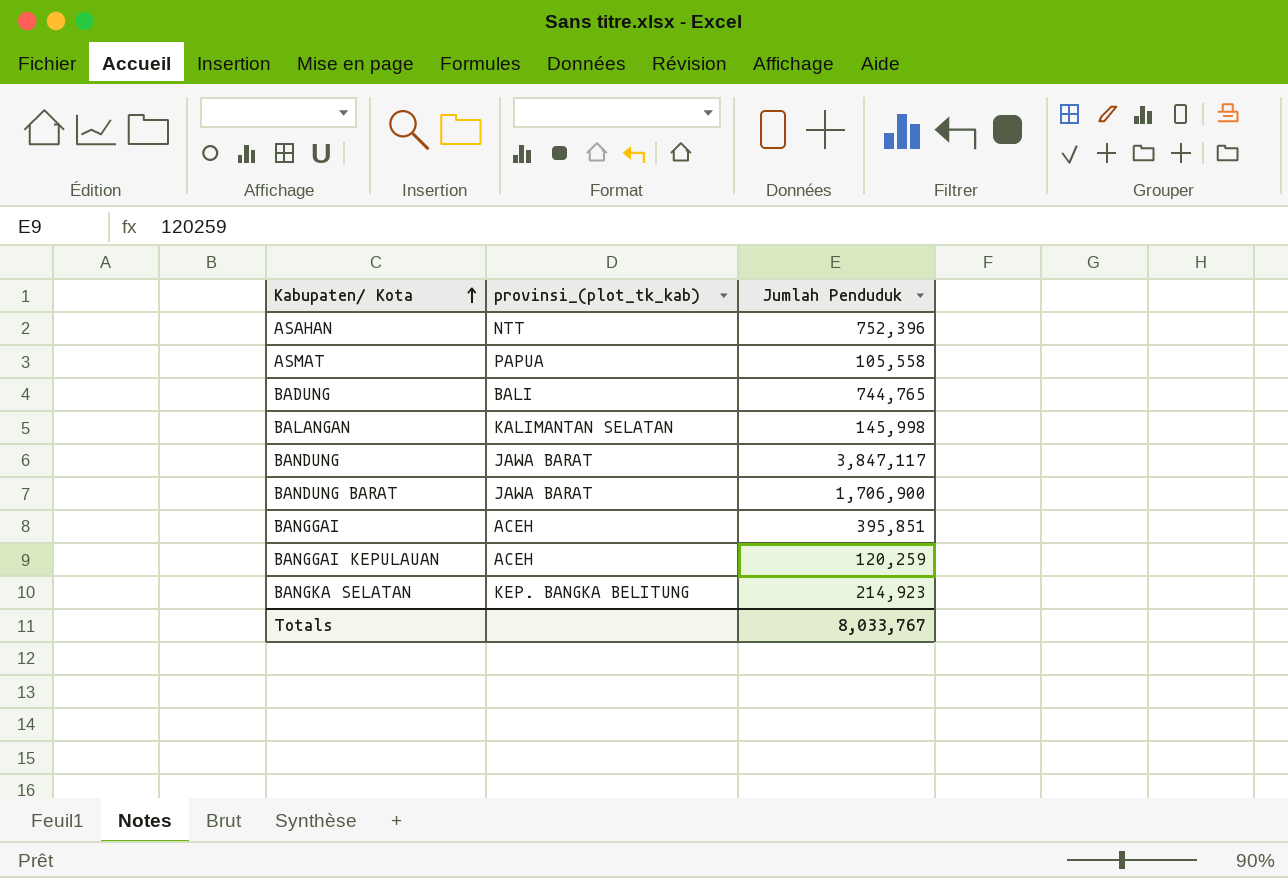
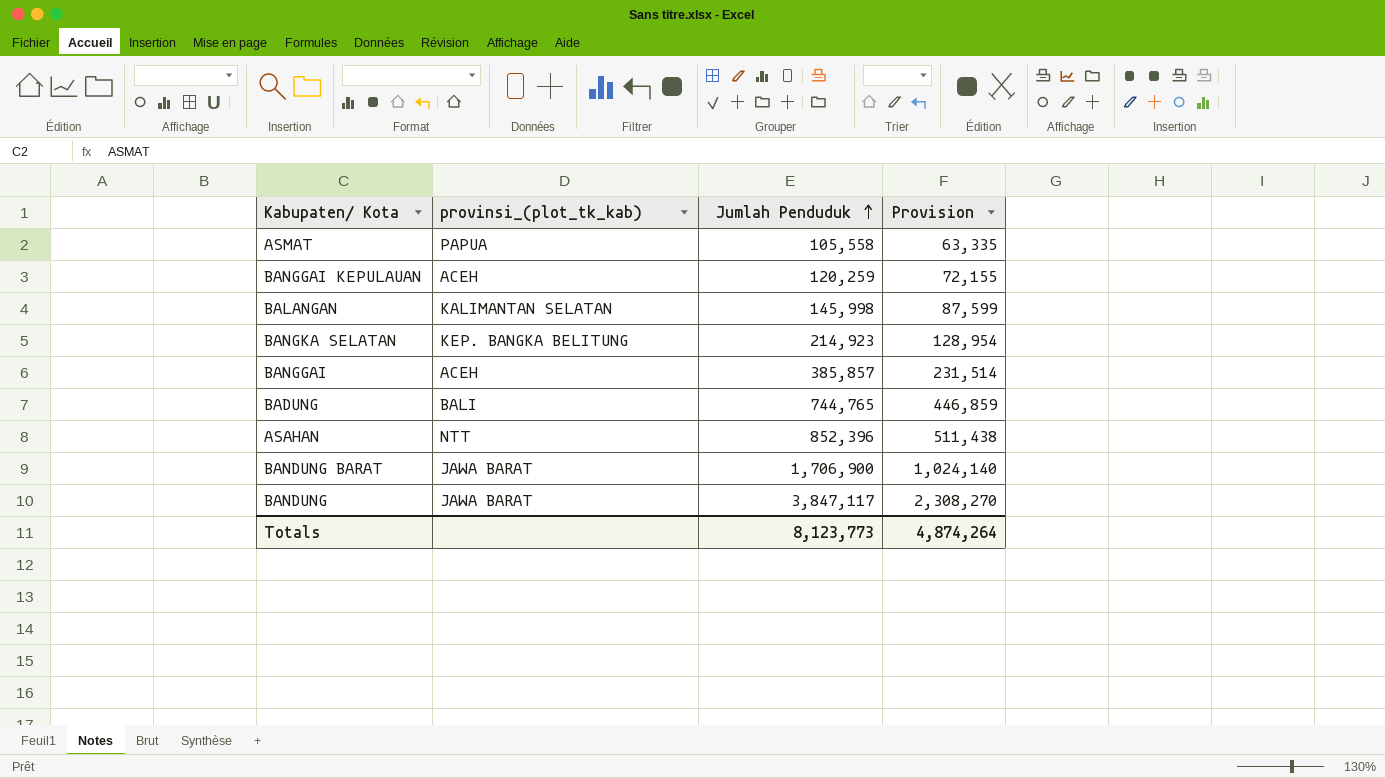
row order: Kabupaten/ Kota ascending -> Jumlah Penduduk ascending
column Provision | formula: none -> [Jumlah Penduduk] * 0.6
BANGGAI | Jumlah Penduduk: 395,851 -> 385,857
ASAHAN | Jumlah Penduduk: 752,396 -> 852,396
Totals | Jumlah Penduduk: 8,033,767 -> 8,123,773

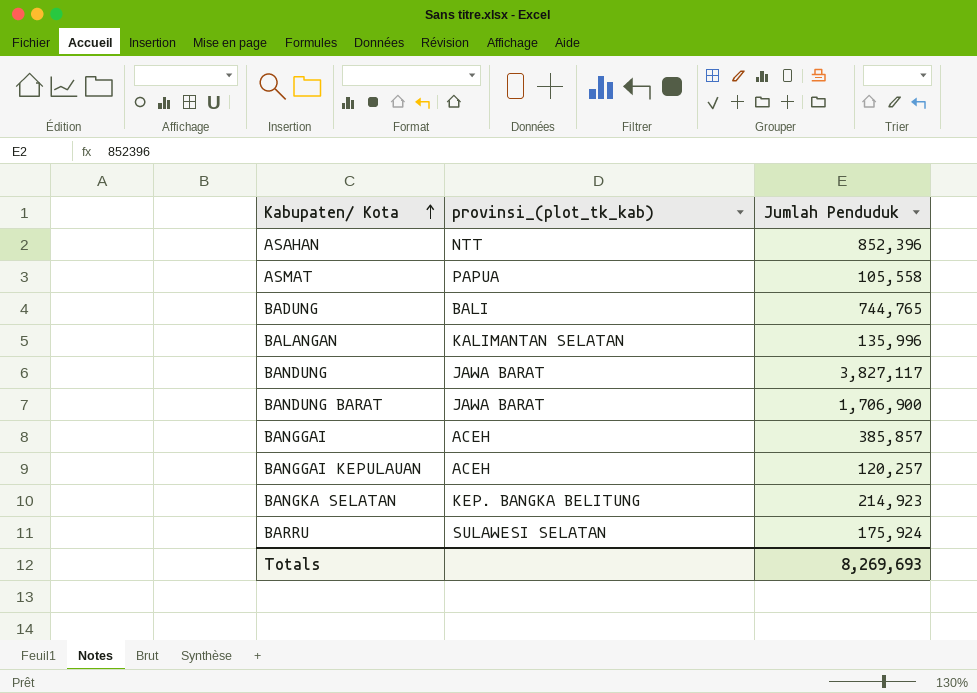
row order: Jumlah Penduduk ascending -> Kabupaten/ Kota ascending
column Provision | formula: [Jumlah Penduduk] * 0.6 -> none
BALANGAN | Jumlah Penduduk: 145,998 -> 135,996
BANDUNG | Jumlah Penduduk: 3,847,117 -> 3,827,117
BANGGAI KEPULAUAN | Jumlah Penduduk: 120,259 -> 120,257
row BARRU: none -> SULAWESI SELATAN | 175,924
Totals | Jumlah Penduduk: 8,123,773 -> 8,269,693

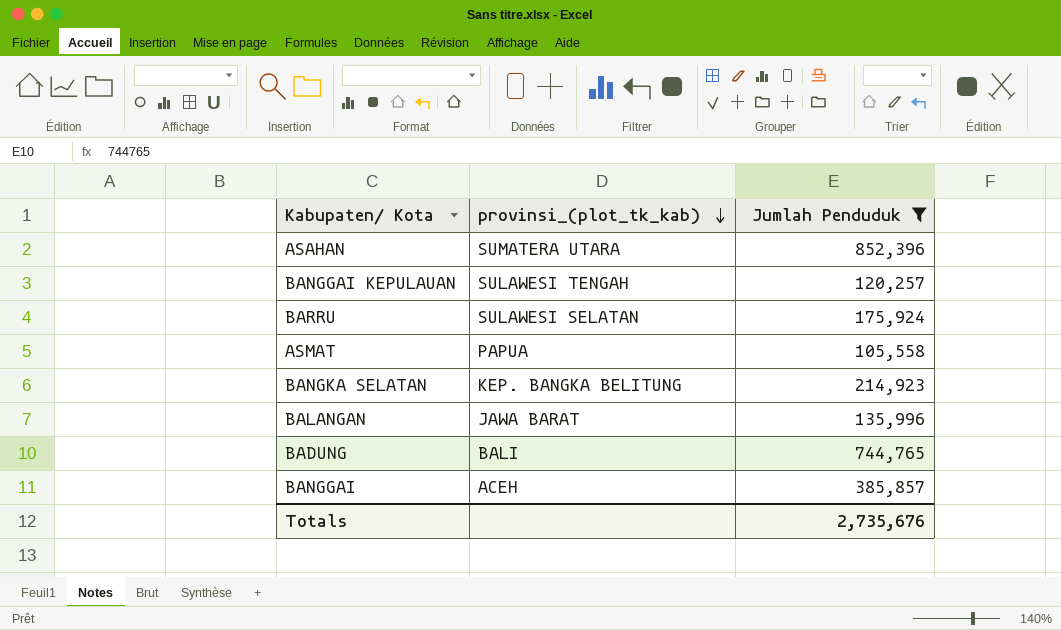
filter: none -> Jumlah Penduduk <= 852,396
row order: Kabupaten/ Kota ascending -> provinsi_(plot_tk_kab) descending
ASAHAN | provinsi_(plot_tk_kab): NTT -> SUMATERA UTARA
BANGGAI KEPULAUAN | provinsi_(plot_tk_kab): ACEH -> SULAWESI TENGAH
BALANGAN | provinsi_(plot_tk_kab): KALIMANTAN SELATAN -> JAWA BARAT
Totals | Jumlah Penduduk: 8,269,693 -> 2,735,676

